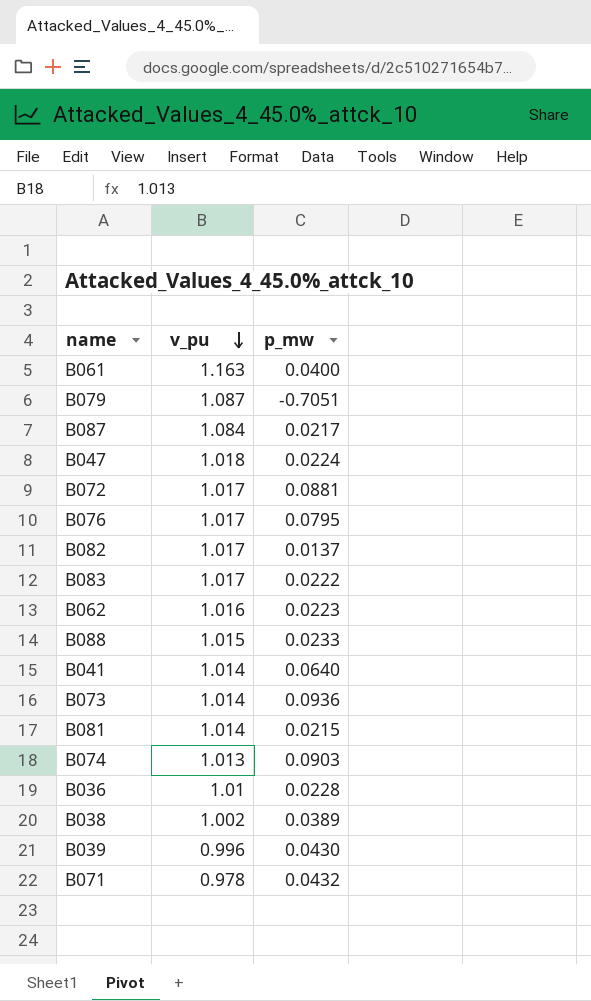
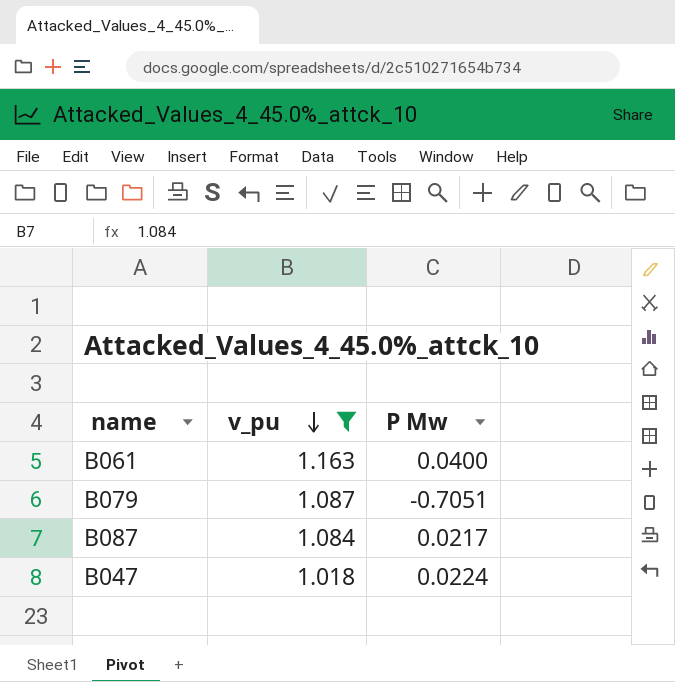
filter: none -> v_pu >= 1.018
column name: p_mw -> P Mw

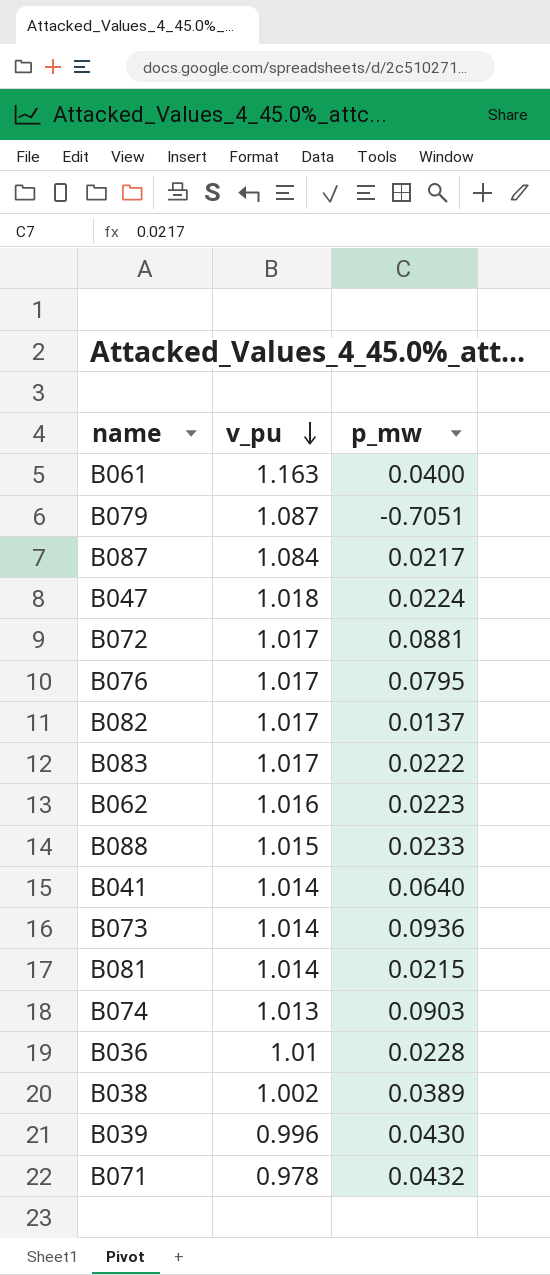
filter: v_pu >= 1.018 -> none
column name: P Mw -> p_mw

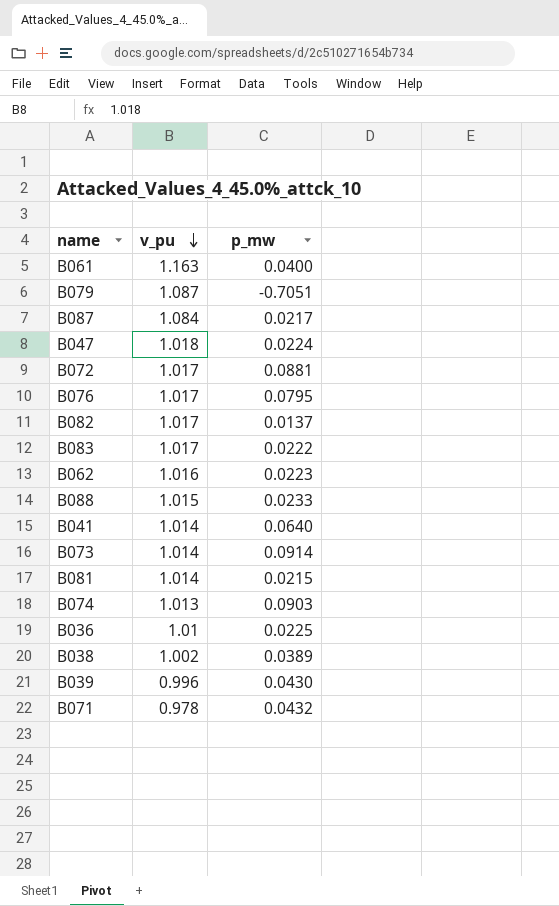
B073 | p_mw: 0.0936 -> 0.0914
B036 | p_mw: 0.0228 -> 0.0225

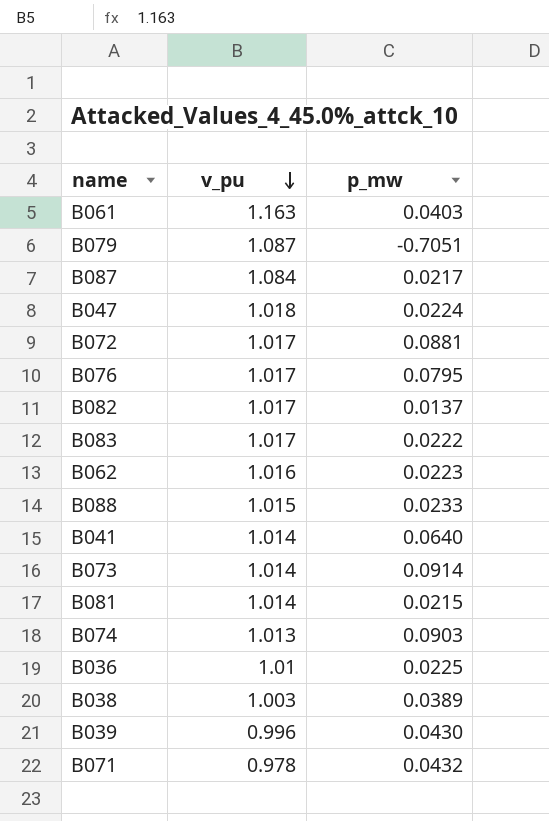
B061 | p_mw: 0.0400 -> 0.0403
B038 | v_pu: 1.002 -> 1.003

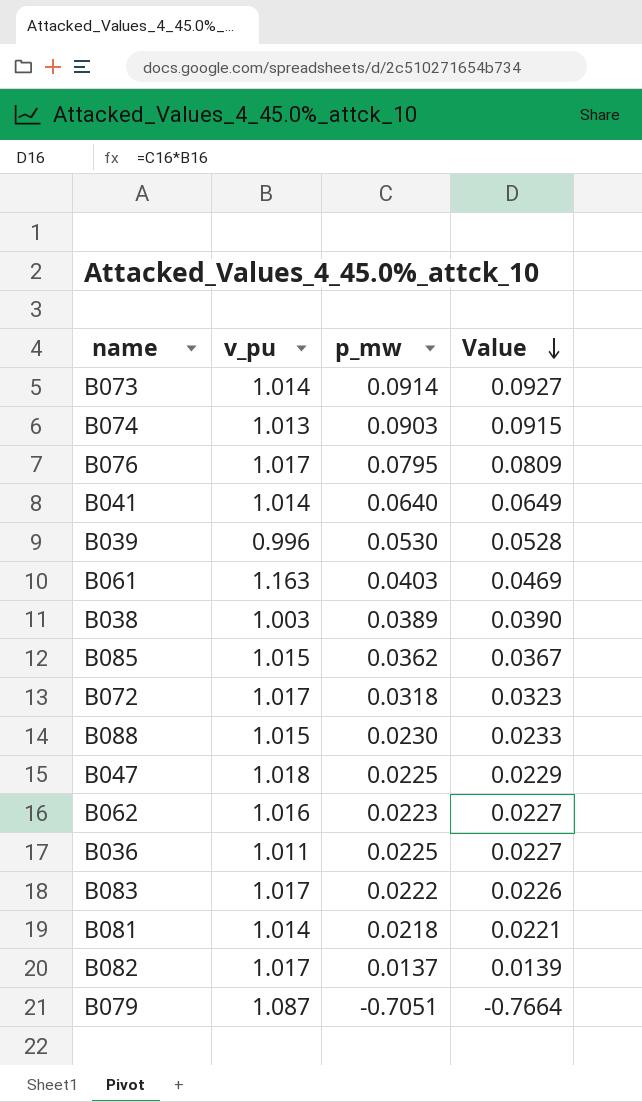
row order: v_pu descending -> Value descending
column Value | formula: none -> [v_pu] * [p_mw]
row B087: 1.084 | 0.0217 -> none
row B071: 0.978 | 0.0432 -> none
B039 | p_mw: 0.0430 -> 0.0530
row B085: none -> 1.015 | 0.0362 | 0.0367
B072 | p_mw: 0.0881 -> 0.0318
B088 | p_mw: 0.0233 -> 0.0230
B047 | p_mw: 0.0224 -> 0.0225
B036 | v_pu: 1.01 -> 1.011
B081 | p_mw: 0.0215 -> 0.0218

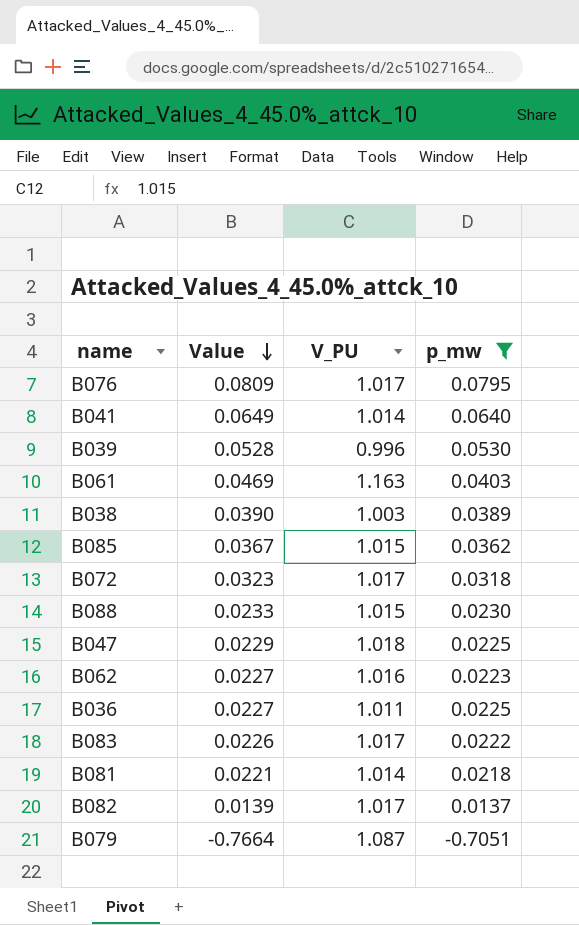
filter: none -> p_mw <= 0.0795
column Value | position: 4 -> 2
column name: v_pu -> V_PU

